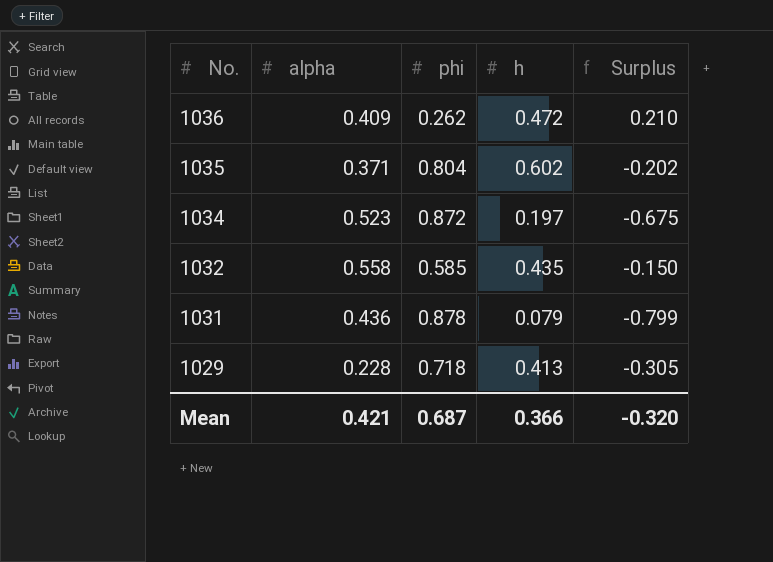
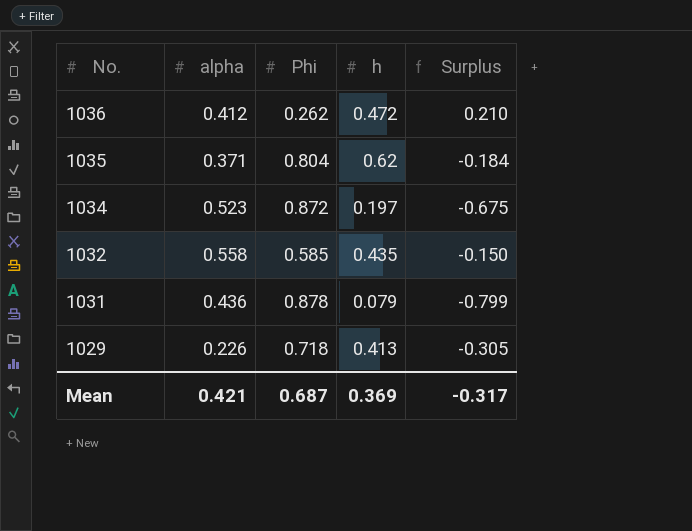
column name: phi -> Phi
1036 | alpha: 0.409 -> 0.412
1035 | h: 0.602 -> 0.62
1035 | Surplus: -0.202 -> -0.184
1029 | alpha: 0.228 -> 0.226
Mean | h: 0.366 -> 0.369
Mean | Surplus: -0.320 -> -0.317

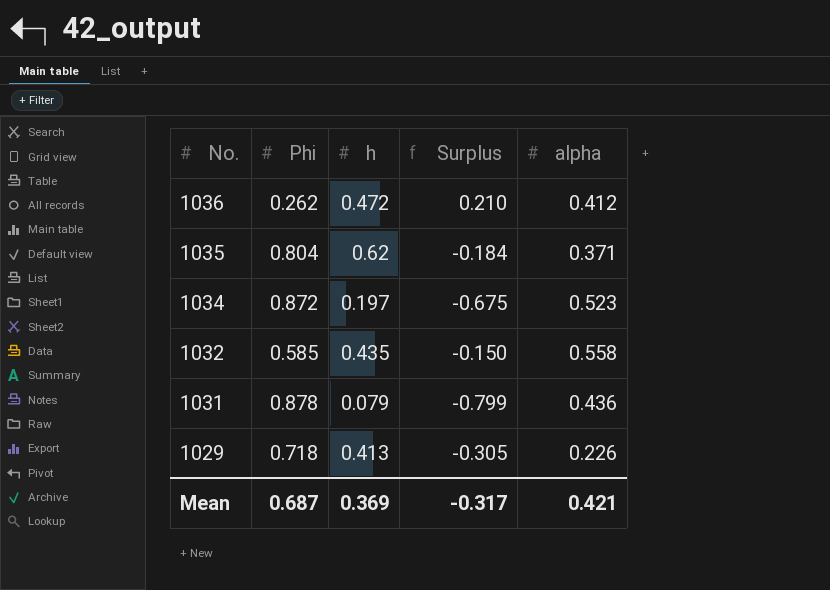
column alpha | position: 2 -> 5

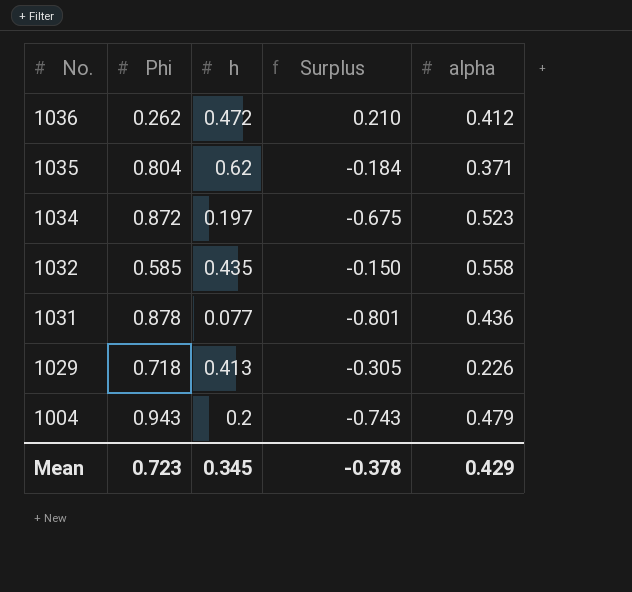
1031 | h: 0.079 -> 0.077
1031 | Surplus: -0.799 -> -0.801
row 1004: none -> 0.943 | 0.2 | -0.743 | 0.479
Mean | Phi: 0.687 -> 0.723
Mean | h: 0.369 -> 0.345
Mean | Surplus: -0.317 -> -0.378
Mean | alpha: 0.421 -> 0.429

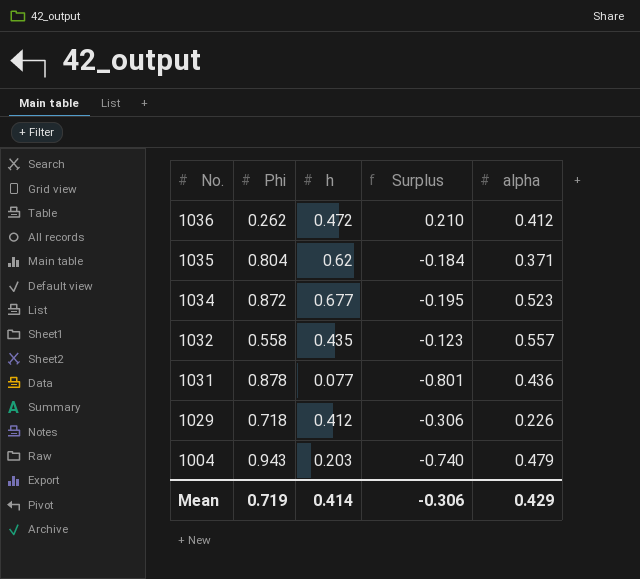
1034 | h: 0.197 -> 0.677
1034 | Surplus: -0.675 -> -0.195
1032 | Phi: 0.585 -> 0.558
1032 | Surplus: -0.150 -> -0.123
1032 | alpha: 0.558 -> 0.557
1029 | h: 0.413 -> 0.412
1029 | Surplus: -0.305 -> -0.306
1004 | h: 0.2 -> 0.203
1004 | Surplus: -0.743 -> -0.740
Mean | Phi: 0.723 -> 0.719
Mean | h: 0.345 -> 0.414
Mean | Surplus: -0.378 -> -0.306

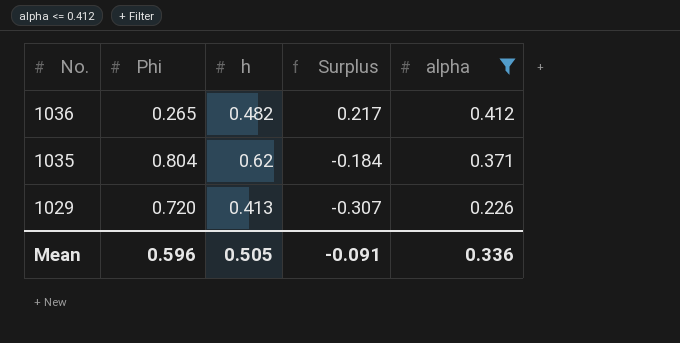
filter: none -> alpha <= 0.412
1036 | Phi: 0.262 -> 0.265
1036 | h: 0.472 -> 0.482
1036 | Surplus: 0.210 -> 0.217
1029 | Phi: 0.718 -> 0.720
1029 | h: 0.412 -> 0.413
1029 | Surplus: -0.306 -> -0.307
Mean | Phi: 0.719 -> 0.596
Mean | h: 0.414 -> 0.505
Mean | Surplus: -0.306 -> -0.091
Mean | alpha: 0.429 -> 0.336

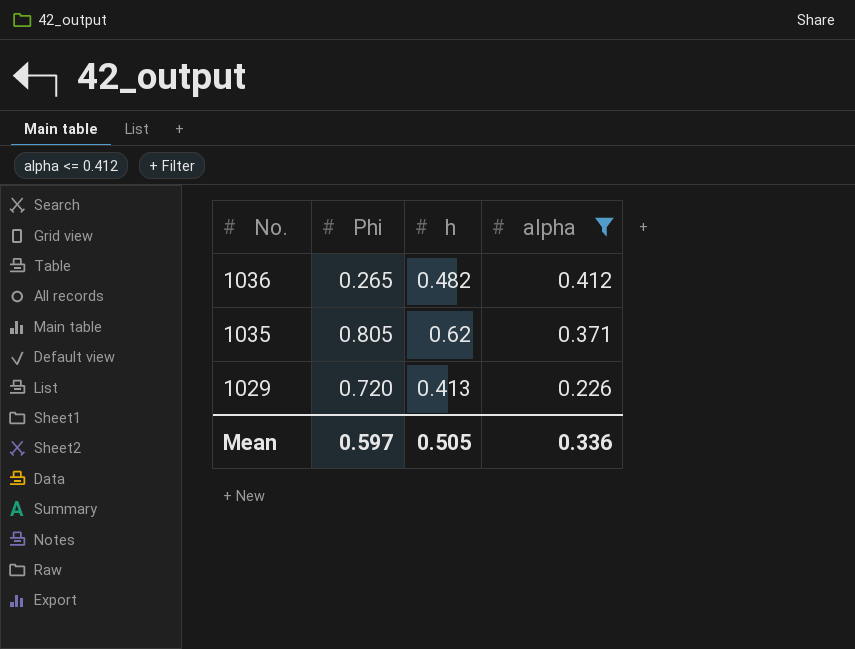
column Surplus | formula: [h] - [Phi] -> none
1035 | Phi: 0.804 -> 0.805
Mean | Phi: 0.596 -> 0.597

